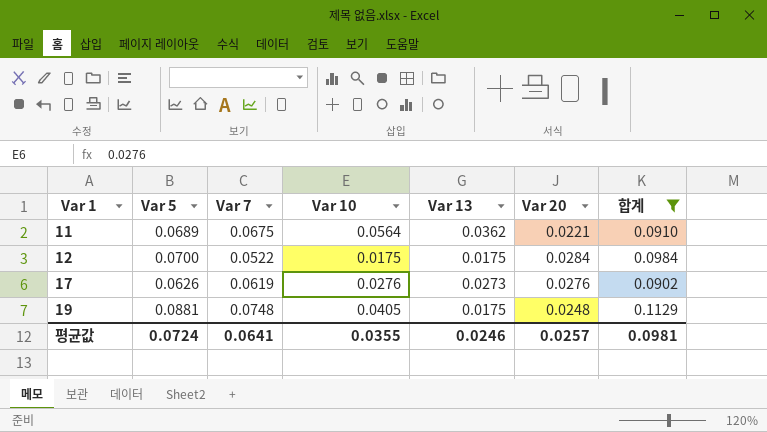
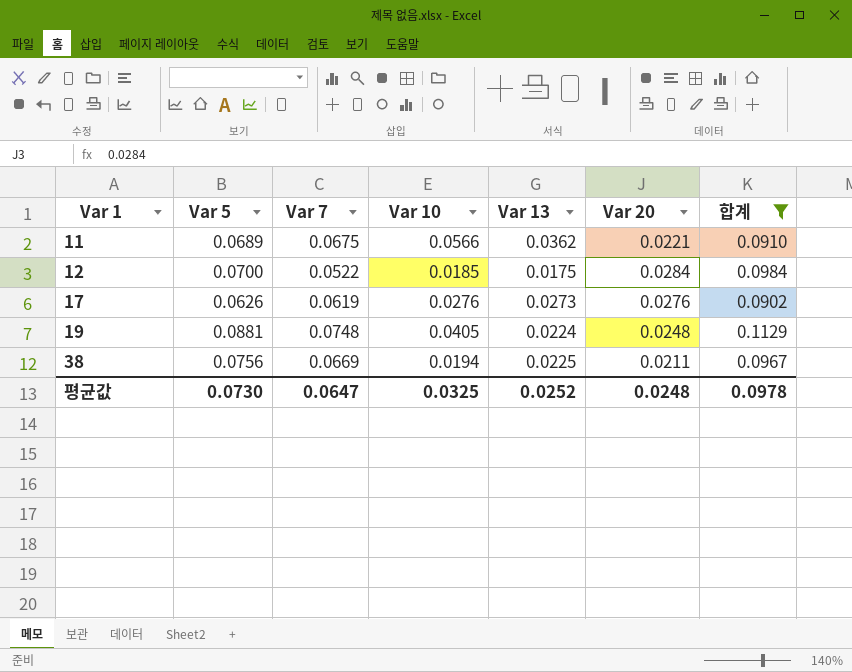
11 | Var 10: 0.0564 -> 0.0566
12 | Var 10: 0.0175 -> 0.0185
19 | Var 13: 0.0175 -> 0.0224
row 38: none -> 0.0756 | 0.0669 | 0.0194 | 0.0225 | 0.0211 | 0.0967
평균값 | Var 5: 0.0724 -> 0.0730
평균값 | Var 7: 0.0641 -> 0.0647
평균값 | Var 10: 0.0355 -> 0.0325
평균값 | Var 13: 0.0246 -> 0.0252
평균값 | Var 20: 0.0257 -> 0.0248
평균값 | 합계: 0.0981 -> 0.0978

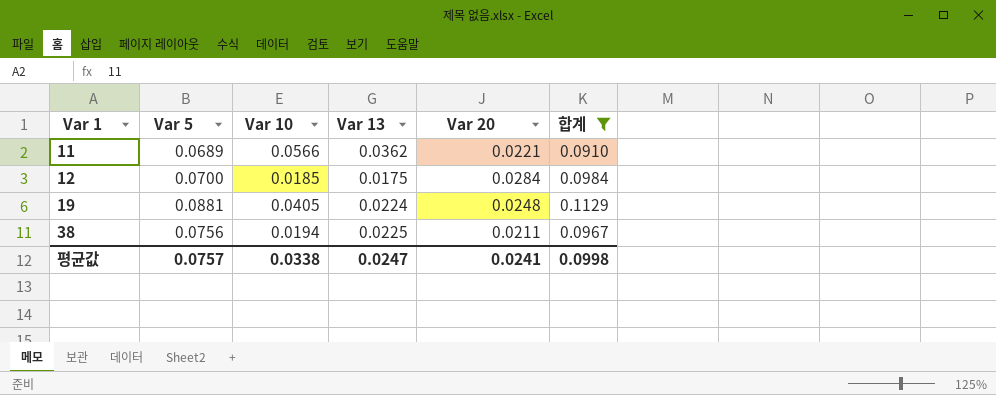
column Var 7 | position: 3 -> none
row 17: 0.0626 | 0.0619 | 0.0276 | 0.0273 | 0.0276 | 0.0902 -> none
평균값 | Var 5: 0.0730 -> 0.0757
평균값 | Var 10: 0.0325 -> 0.0338
평균값 | Var 13: 0.0252 -> 0.0247
평균값 | Var 20: 0.0248 -> 0.0241
평균값 | 합계: 0.0978 -> 0.0998

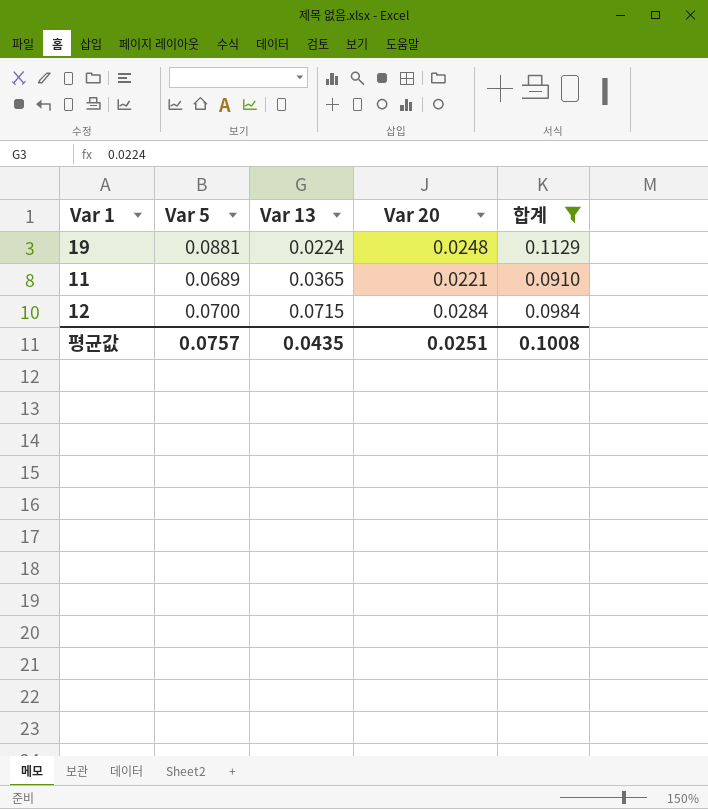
row order: Var 1 ascending -> Var 13 ascending
column Var 10 | position: 3 -> none
row 38: 0.0756 | 0.0194 | 0.0225 | 0.0211 | 0.0967 -> none
11 | Var 13: 0.0362 -> 0.0365
12 | Var 13: 0.0175 -> 0.0715
평균값 | Var 13: 0.0247 -> 0.0435
평균값 | Var 20: 0.0241 -> 0.0251
평균값 | 합계: 0.0998 -> 0.1008

